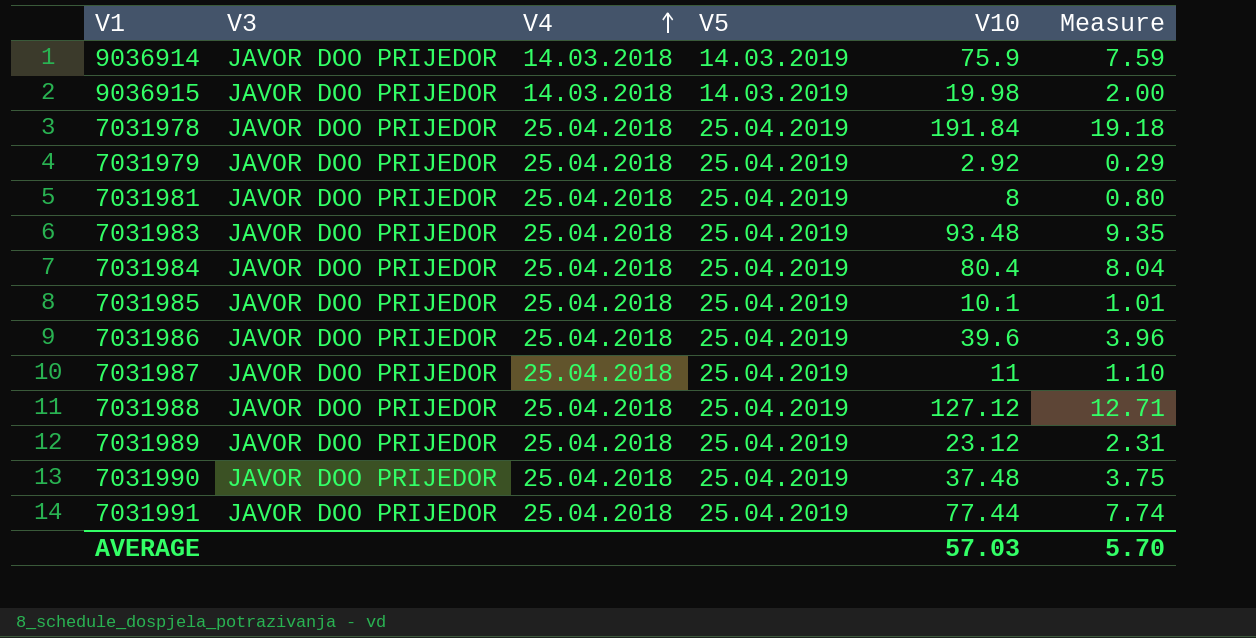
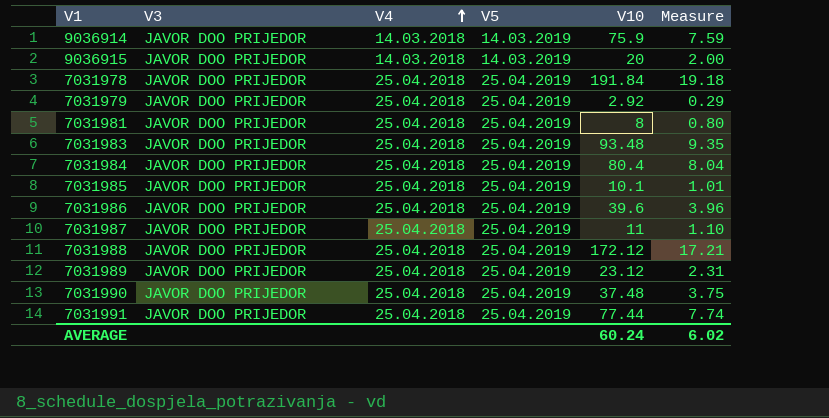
9036915 | V10: 19.98 -> 20
7031988 | V10: 127.12 -> 172.12
7031988 | Measure: 12.71 -> 17.21
AVERAGE | V10: 57.03 -> 60.24
AVERAGE | Measure: 5.70 -> 6.02

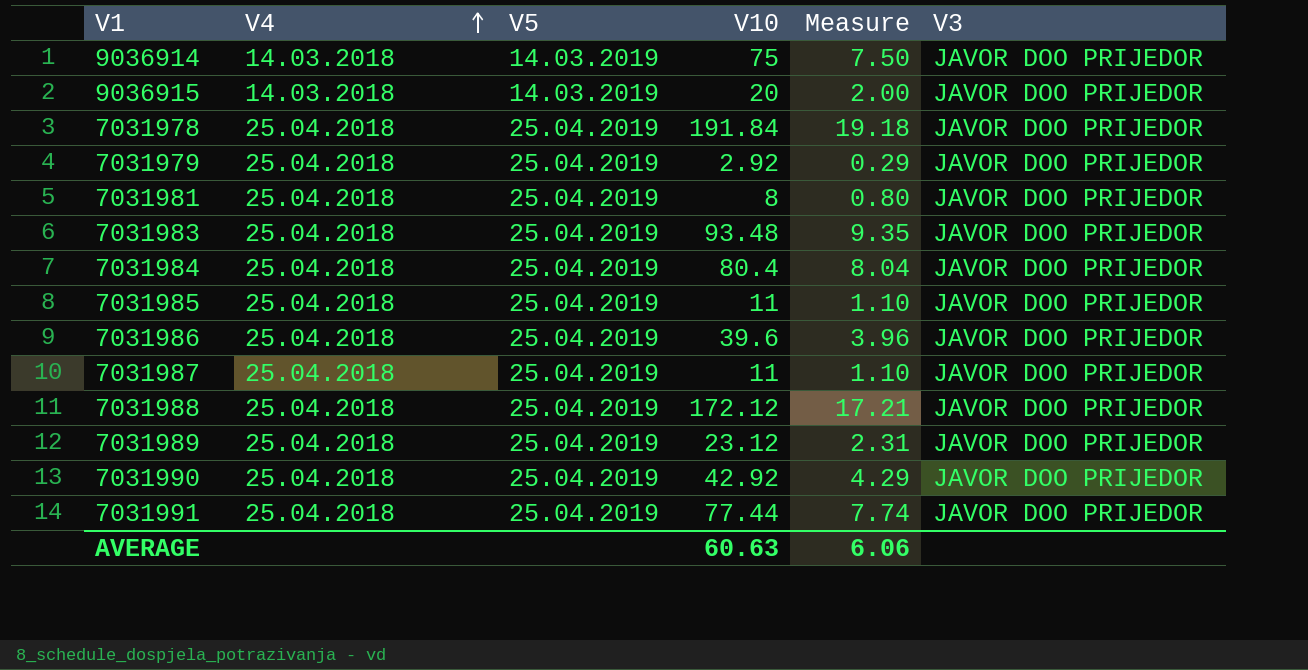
column V3 | position: 2 -> 6
9036914 | V10: 75.9 -> 75
9036914 | Measure: 7.59 -> 7.50
7031985 | V10: 10.1 -> 11
7031985 | Measure: 1.01 -> 1.10
7031990 | V10: 37.48 -> 42.92
7031990 | Measure: 3.75 -> 4.29
AVERAGE | V10: 60.24 -> 60.63
AVERAGE | Measure: 6.02 -> 6.06

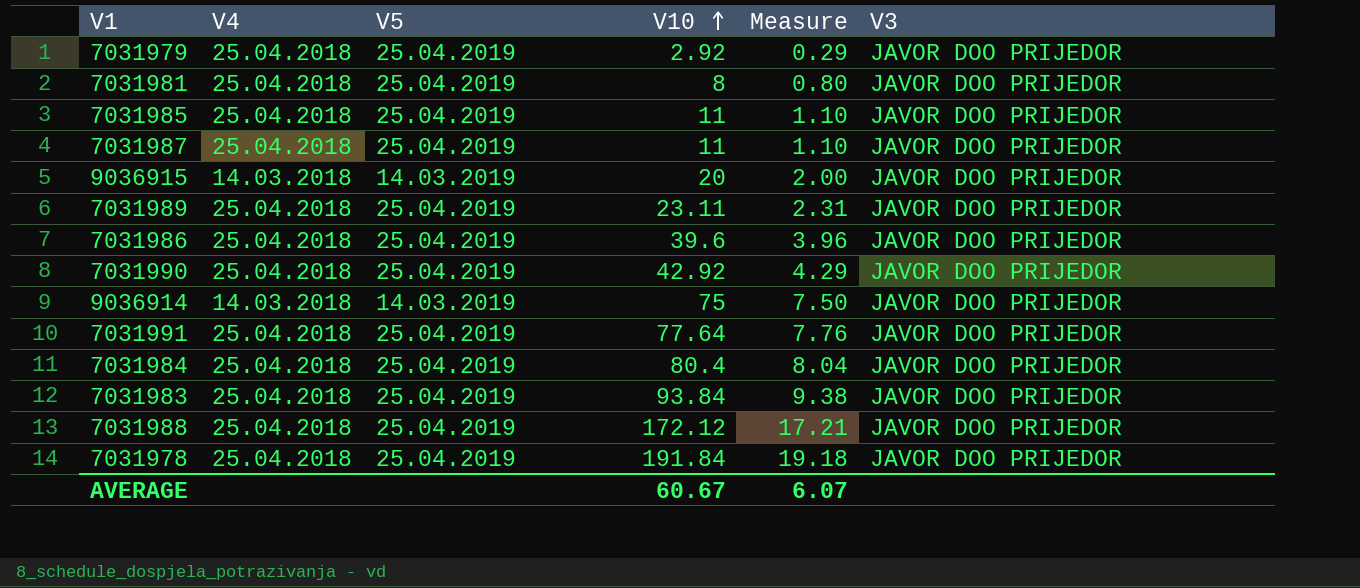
row order: V4 ascending -> V10 ascending
7031989 | V10: 23.12 -> 23.11
7031991 | V10: 77.44 -> 77.64
7031991 | Measure: 7.74 -> 7.76
7031983 | V10: 93.48 -> 93.84
7031983 | Measure: 9.35 -> 9.38
AVERAGE | V10: 60.63 -> 60.67
AVERAGE | Measure: 6.06 -> 6.07

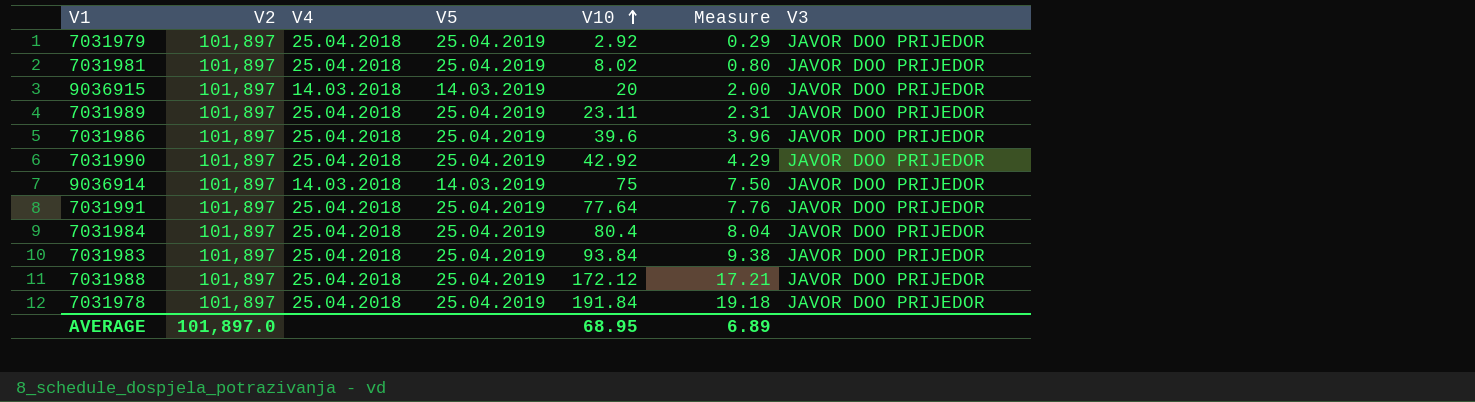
column V2 | position: none -> 2
row 7031985: 25.04.2018 | 25.04.2019 | 11 | 1.10 | JAVOR DOO PRIJEDOR -> none
row 7031987: 25.04.2018 | 25.04.2019 | 11 | 1.10 | JAVOR DOO PRIJEDOR -> none
7031981 | V10: 8 -> 8.02
AVERAGE | V10: 60.67 -> 68.95
AVERAGE | Measure: 6.07 -> 6.89

